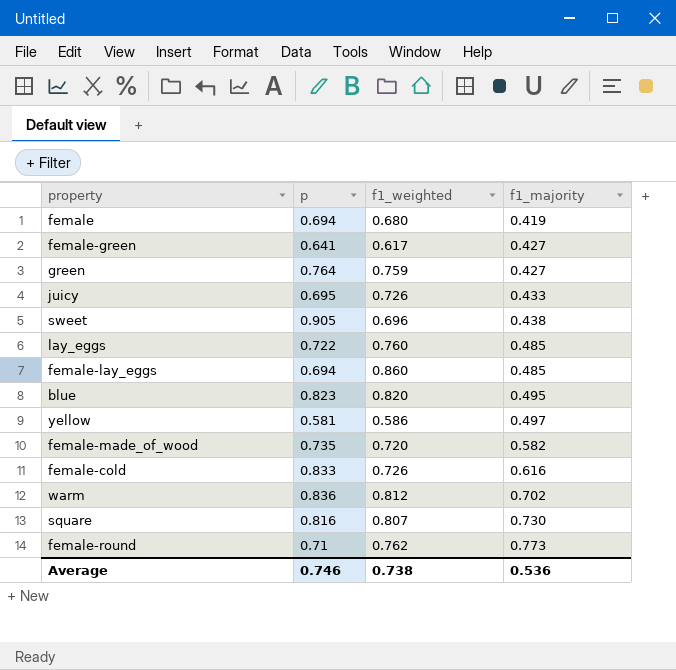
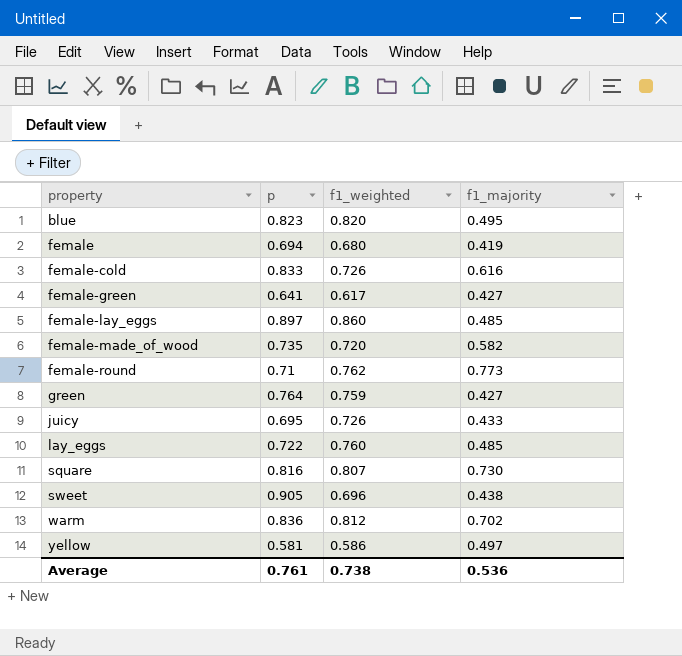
row order: f1_majority ascending -> property ascending
female-lay_eggs | p: 0.694 -> 0.897
Average | p: 0.746 -> 0.761

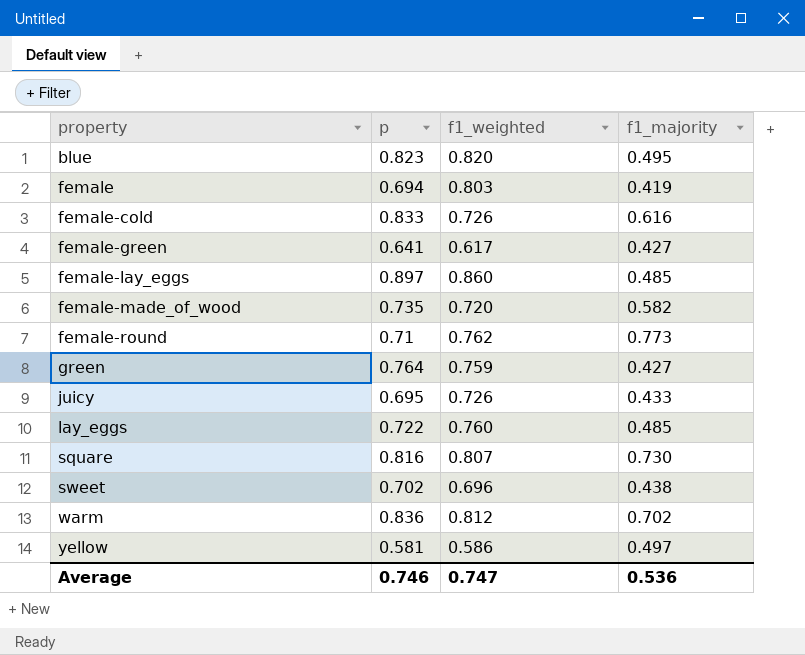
female | f1_weighted: 0.680 -> 0.803
sweet | p: 0.905 -> 0.702
Average | p: 0.761 -> 0.746
Average | f1_weighted: 0.738 -> 0.747

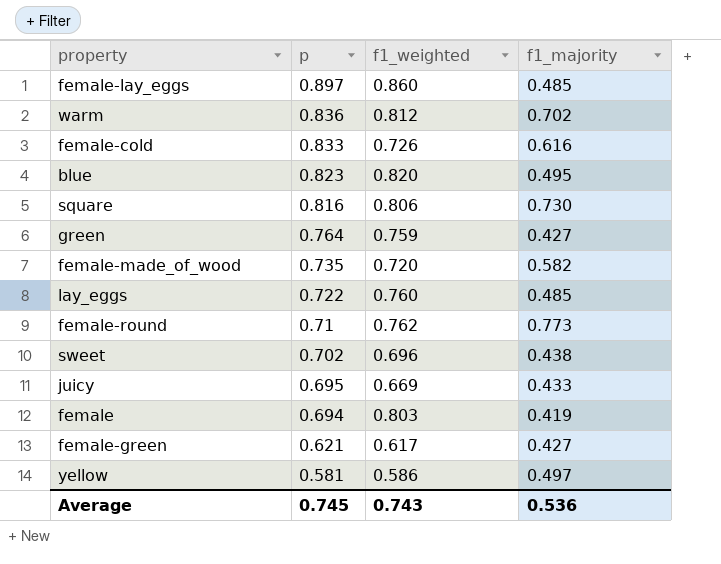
row order: property ascending -> p descending
square | f1_weighted: 0.807 -> 0.806
juicy | f1_weighted: 0.726 -> 0.669
female-green | p: 0.641 -> 0.621
Average | p: 0.746 -> 0.745
Average | f1_weighted: 0.747 -> 0.743

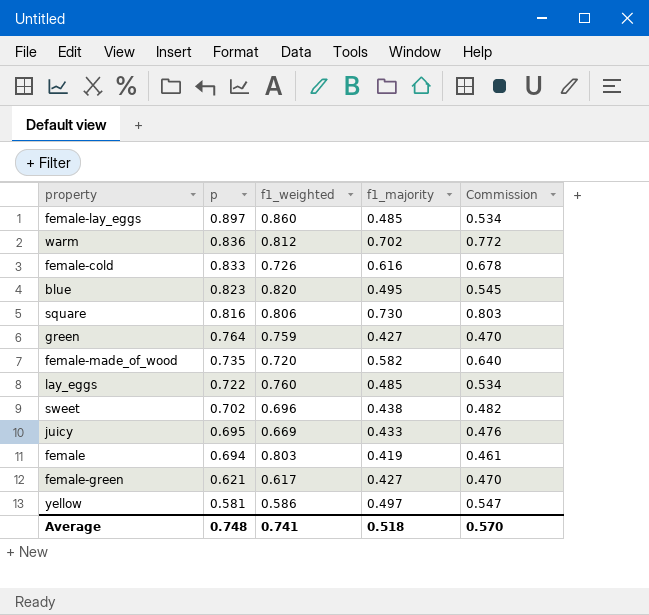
column Commission | formula: none -> [f1_majority] * 1.1
row female-round: 0.71 | 0.762 | 0.773 -> none
Average | p: 0.745 -> 0.748
Average | f1_weighted: 0.743 -> 0.741
Average | f1_majority: 0.536 -> 0.518

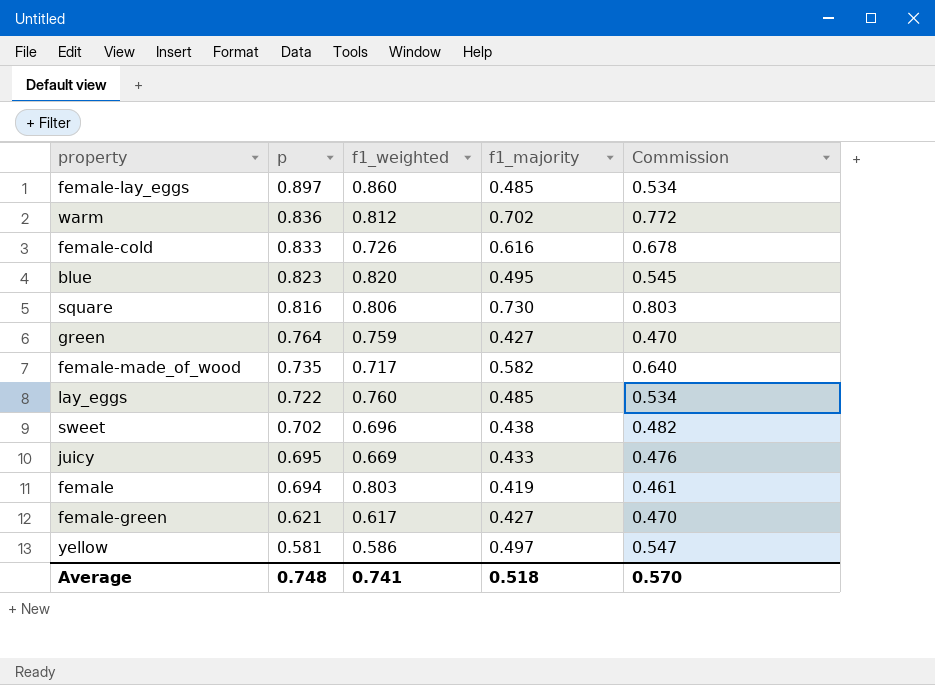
female-made_of_wood | f1_weighted: 0.720 -> 0.717

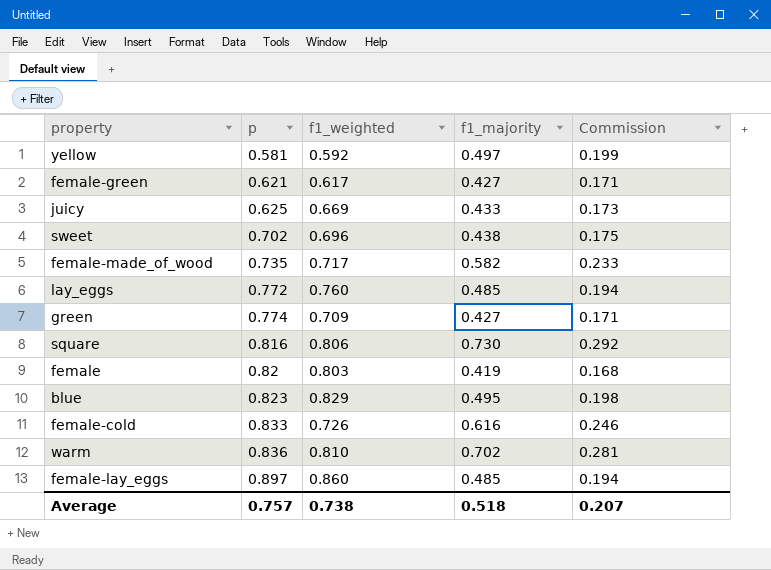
row order: p descending -> p ascending
column Commission | formula: [f1_majority] * 1.1 -> [f1_majority] * 0.4
yellow | f1_weighted: 0.586 -> 0.592
juicy | p: 0.695 -> 0.625
lay_eggs | p: 0.722 -> 0.772
green | p: 0.764 -> 0.774
green | f1_weighted: 0.759 -> 0.709
female | p: 0.694 -> 0.82
blue | f1_weighted: 0.820 -> 0.829
warm | f1_weighted: 0.812 -> 0.810
Average | p: 0.748 -> 0.757
Average | f1_weighted: 0.741 -> 0.738
Average | Commission: 0.570 -> 0.207

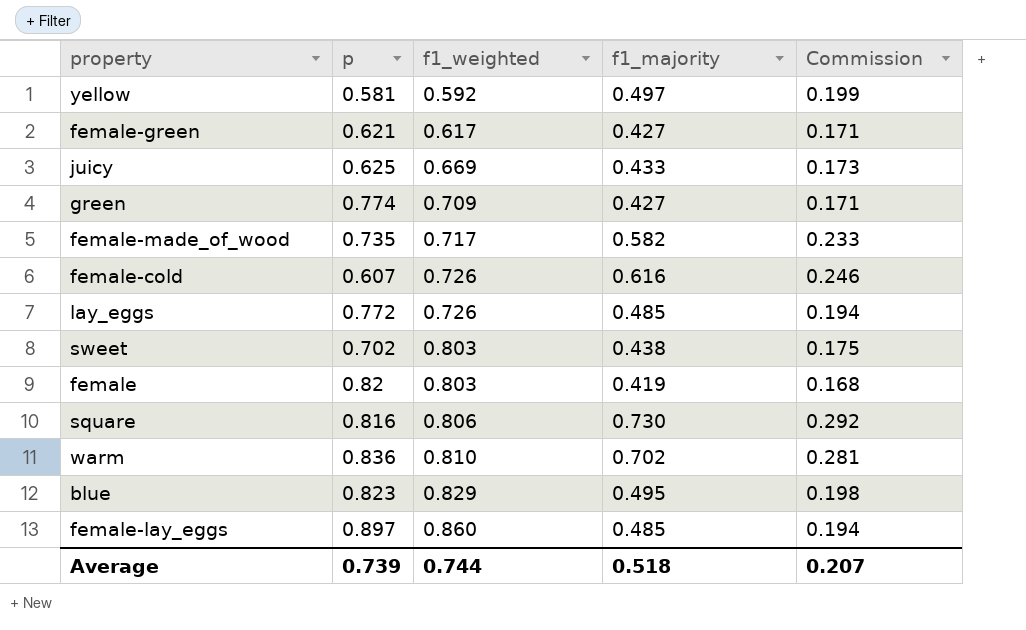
row order: p ascending -> f1_weighted ascending
female-cold | p: 0.833 -> 0.607
lay_eggs | f1_weighted: 0.760 -> 0.726
sweet | f1_weighted: 0.696 -> 0.803
Average | p: 0.757 -> 0.739
Average | f1_weighted: 0.738 -> 0.744

